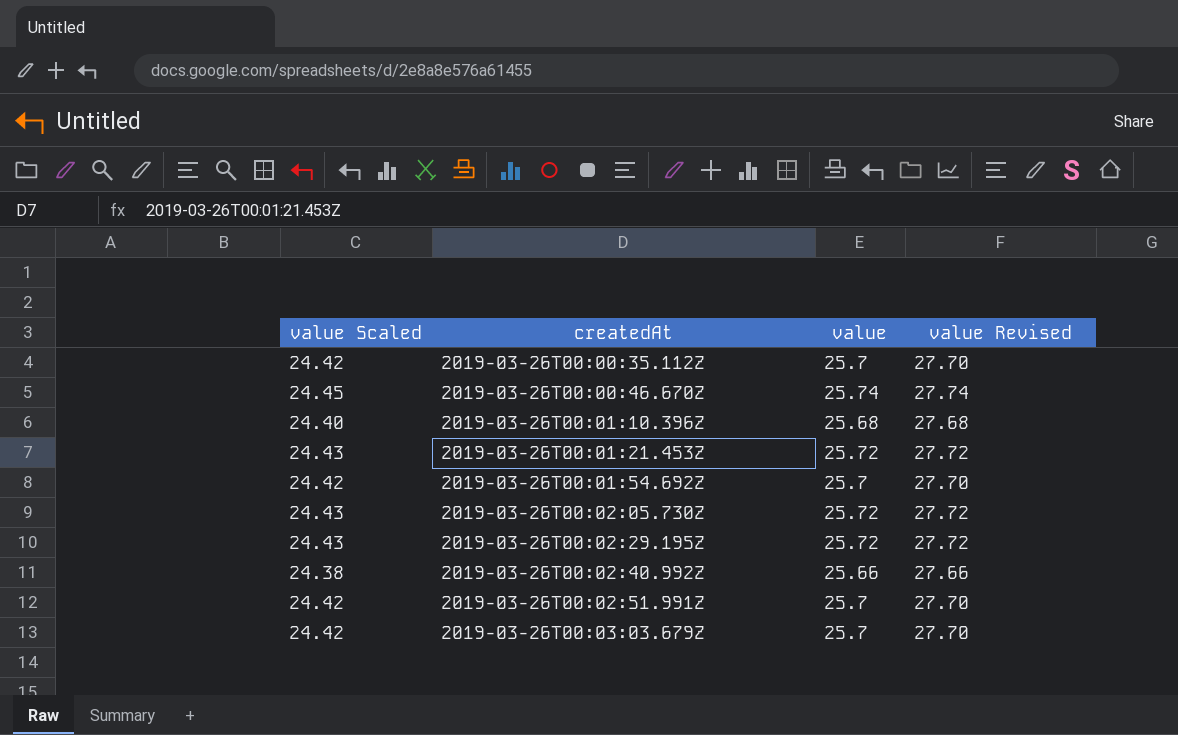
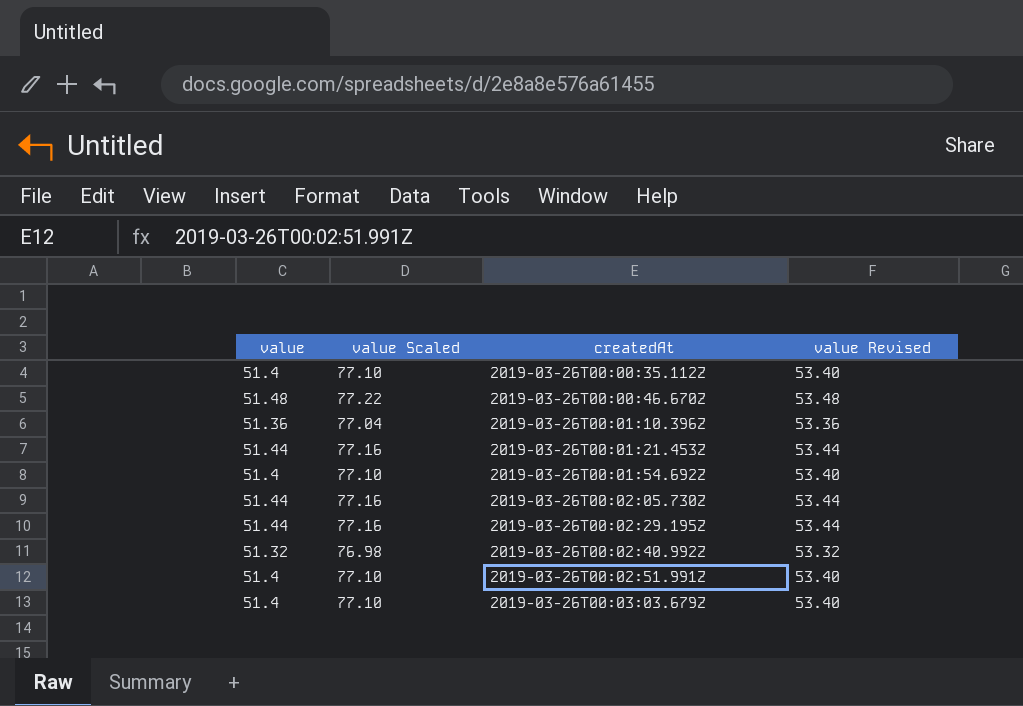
column value | position: 3 -> 1
column value Scaled | formula: [value] * 0.95 -> [value] * 1.5
2019-03-26T00:00:35.112Z | value: 25.7 -> 51.4
2019-03-26T00:00:35.112Z | value Revised: 27.70 -> 53.40
2019-03-26T00:00:46.670Z | value: 25.74 -> 51.48
2019-03-26T00:00:46.670Z | value Revised: 27.74 -> 53.48
2019-03-26T00:01:10.396Z | value: 25.68 -> 51.36
2019-03-26T00:01:10.396Z | value Revised: 27.68 -> 53.36
2019-03-26T00:01:21.453Z | value: 25.72 -> 51.44
2019-03-26T00:01:21.453Z | value Revised: 27.72 -> 53.44
2019-03-26T00:01:54.692Z | value: 25.7 -> 51.4
2019-03-26T00:01:54.692Z | value Revised: 27.70 -> 53.40
2019-03-26T00:02:05.730Z | value: 25.72 -> 51.44
2019-03-26T00:02:05.730Z | value Revised: 27.72 -> 53.44
2019-03-26T00:02:29.195Z | value: 25.72 -> 51.44
2019-03-26T00:02:29.195Z | value Revised: 27.72 -> 53.44
2019-03-26T00:02:40.992Z | value: 25.66 -> 51.32
2019-03-26T00:02:40.992Z | value Revised: 27.66 -> 53.32
2019-03-26T00:02:51.991Z | value: 25.7 -> 51.4
2019-03-26T00:02:51.991Z | value Revised: 27.70 -> 53.40
2019-03-26T00:03:03.679Z | value: 25.7 -> 51.4
2019-03-26T00:03:03.679Z | value Revised: 27.70 -> 53.40

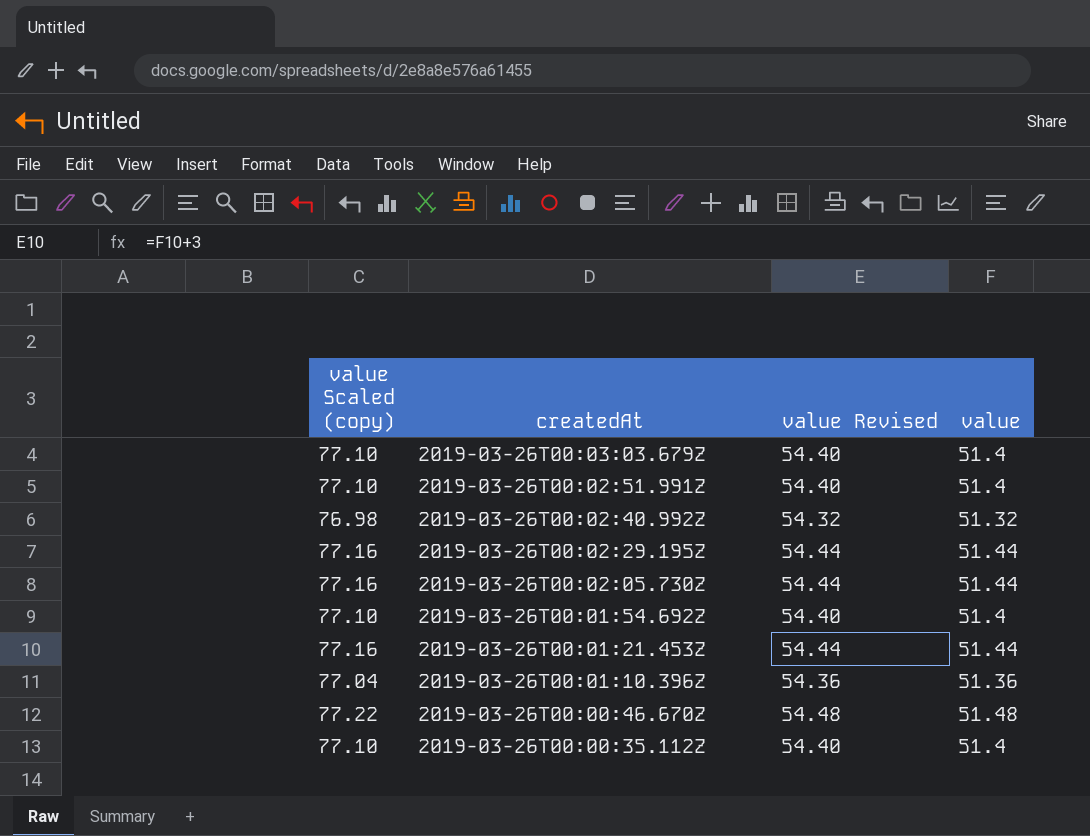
row order: createdAt ascending -> createdAt descending
column name: value Scaled -> value Scaled (copy)
column value Revised | formula: [value] + 2 -> [value] + 3
column value | position: 1 -> 4

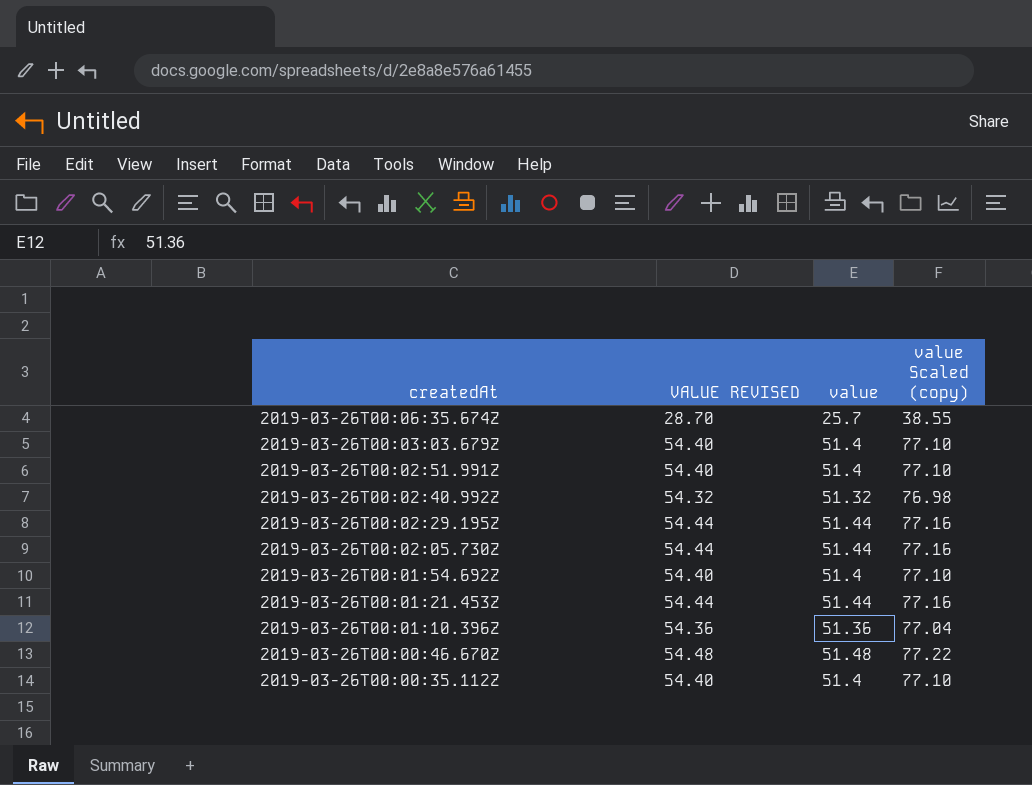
column name: value Revised -> VALUE REVISED
column value Scaled (copy) | position: 1 -> 4
row 2019-03-26T00:06:35.674Z: none -> 28.70 | 25.7 | 38.55

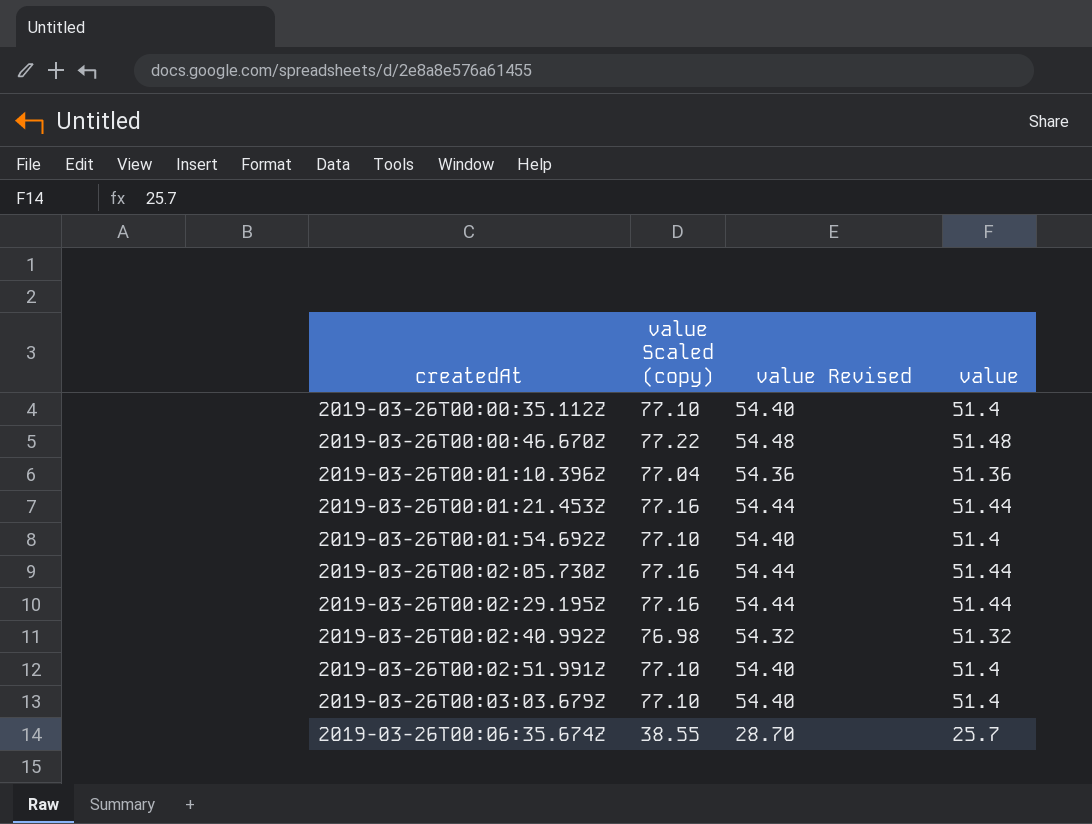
row order: createdAt descending -> createdAt ascending
column value Scaled (copy) | position: 4 -> 2
column name: VALUE REVISED -> value Revised

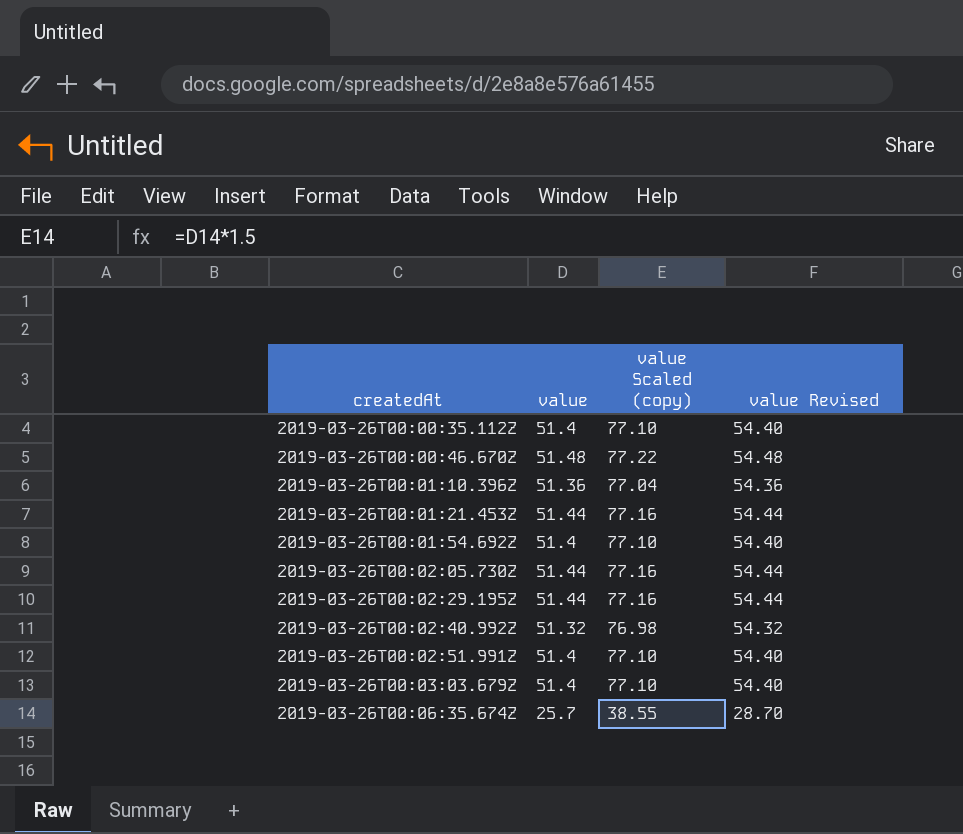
column value | position: 4 -> 2

